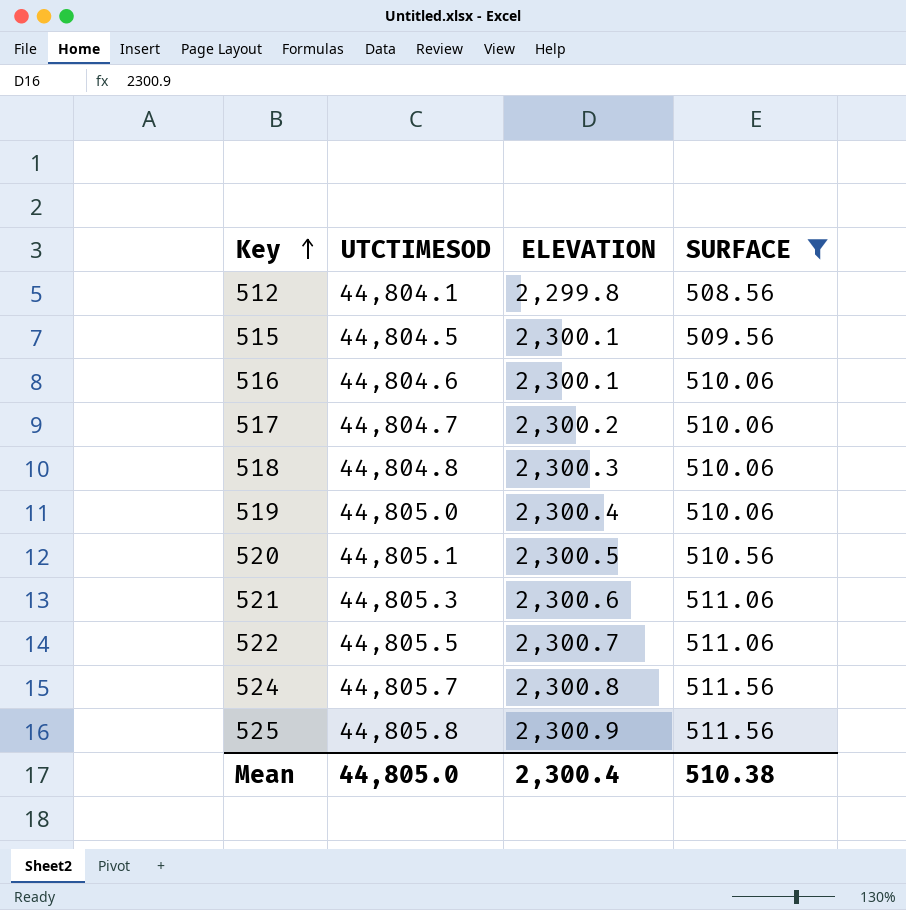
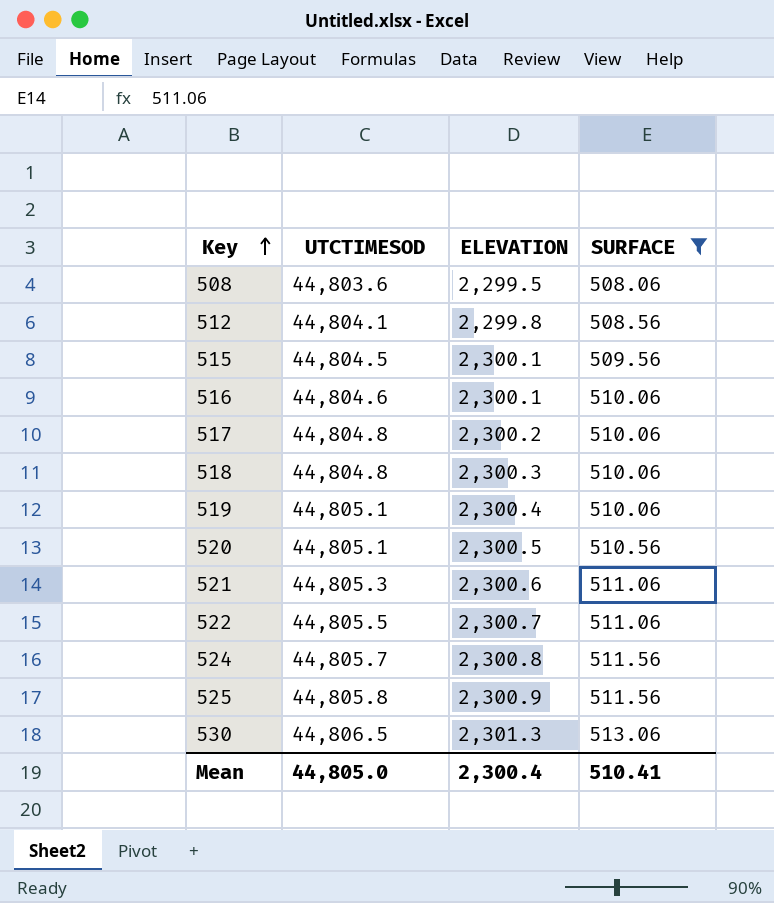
row 508: none -> 44,803.6 | 2,299.5 | 508.06
517 | UTCTIMESOD: 44,804.7 -> 44,804.8
519 | UTCTIMESOD: 44,805.0 -> 44,805.1
row 530: none -> 44,806.5 | 2,301.3 | 513.06
Mean | SURFACE: 510.38 -> 510.41

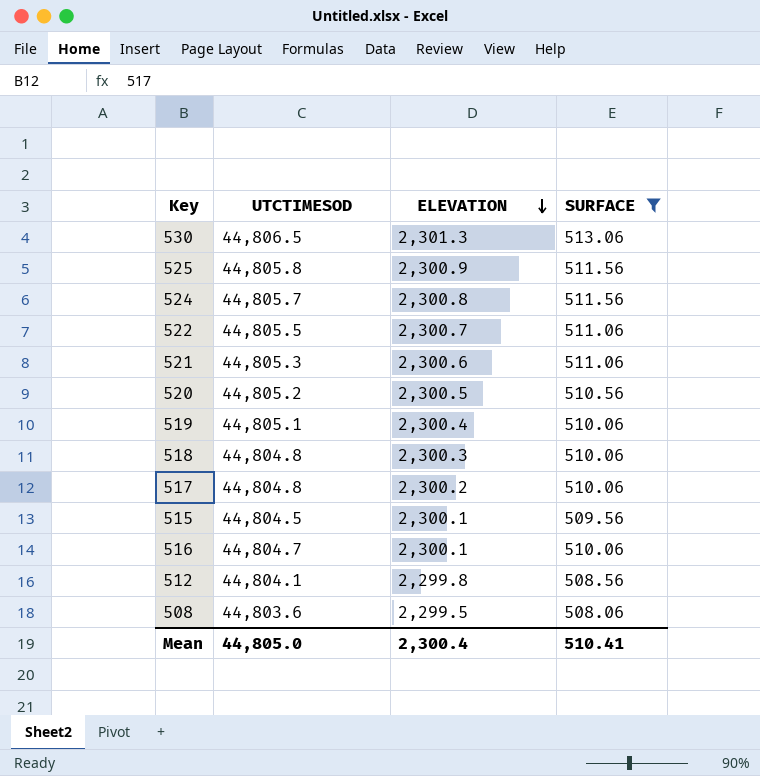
row order: Key ascending -> ELEVATION descending
520 | UTCTIMESOD: 44,805.1 -> 44,805.2
516 | UTCTIMESOD: 44,804.6 -> 44,804.7

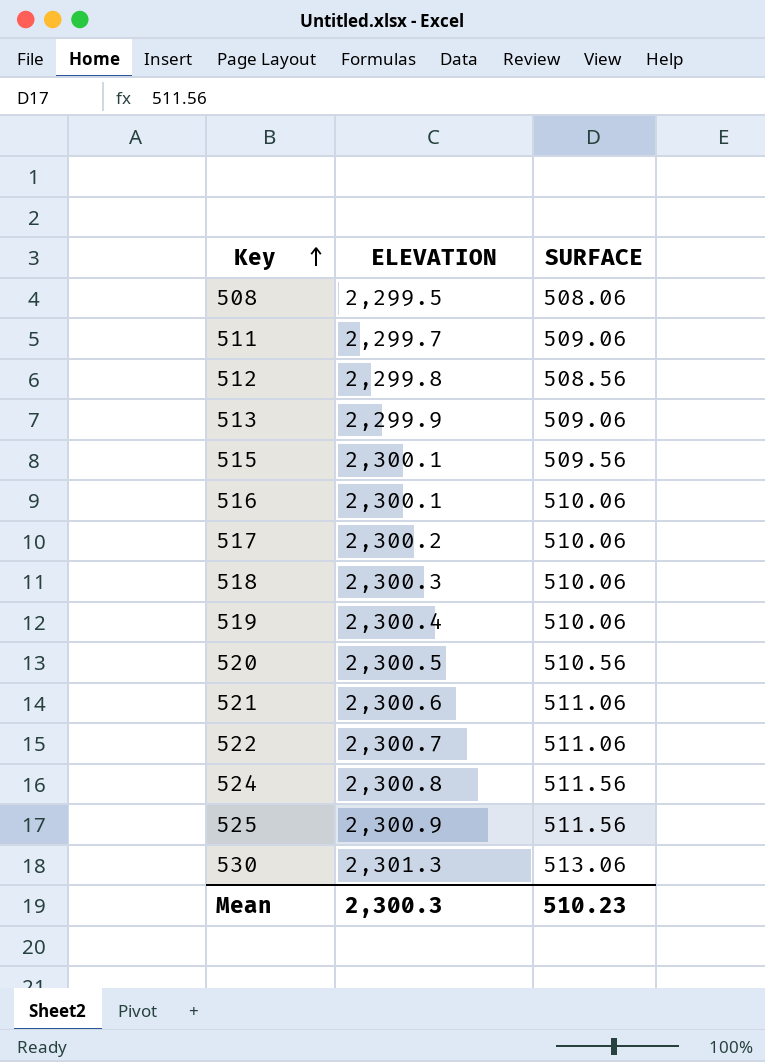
filter: SURFACE != 509.06 -> none
row order: ELEVATION descending -> Key ascending
column UTCTIMESOD | position: 2 -> none
Mean | ELEVATION: 2,300.4 -> 2,300.3
Mean | SURFACE: 510.41 -> 510.23

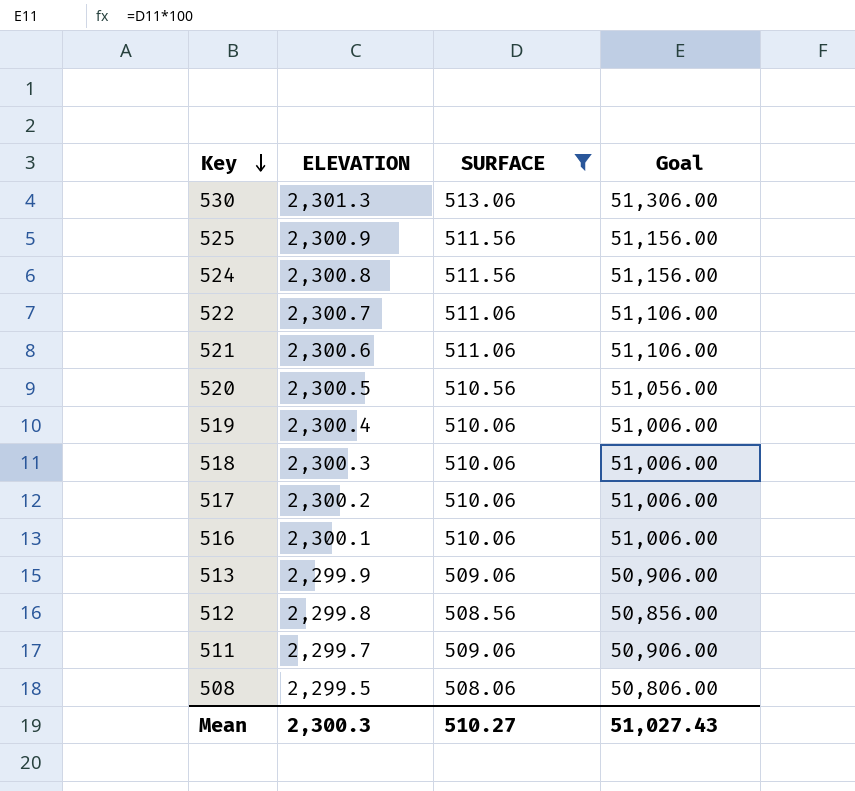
filter: none -> SURFACE != 509.56
row order: Key ascending -> Key descending
column Goal | formula: none -> [SURFACE] * 100
Mean | SURFACE: 510.23 -> 510.27

